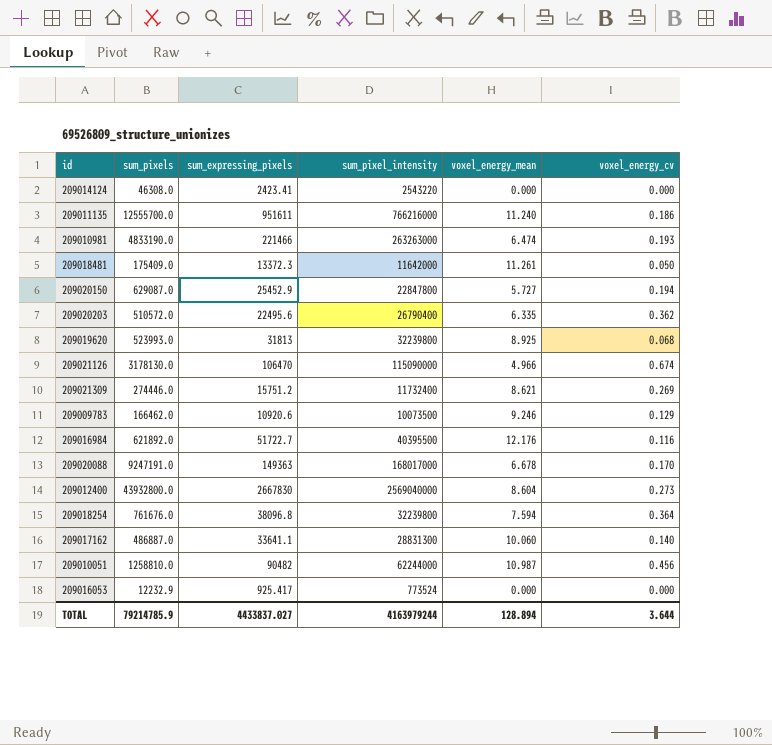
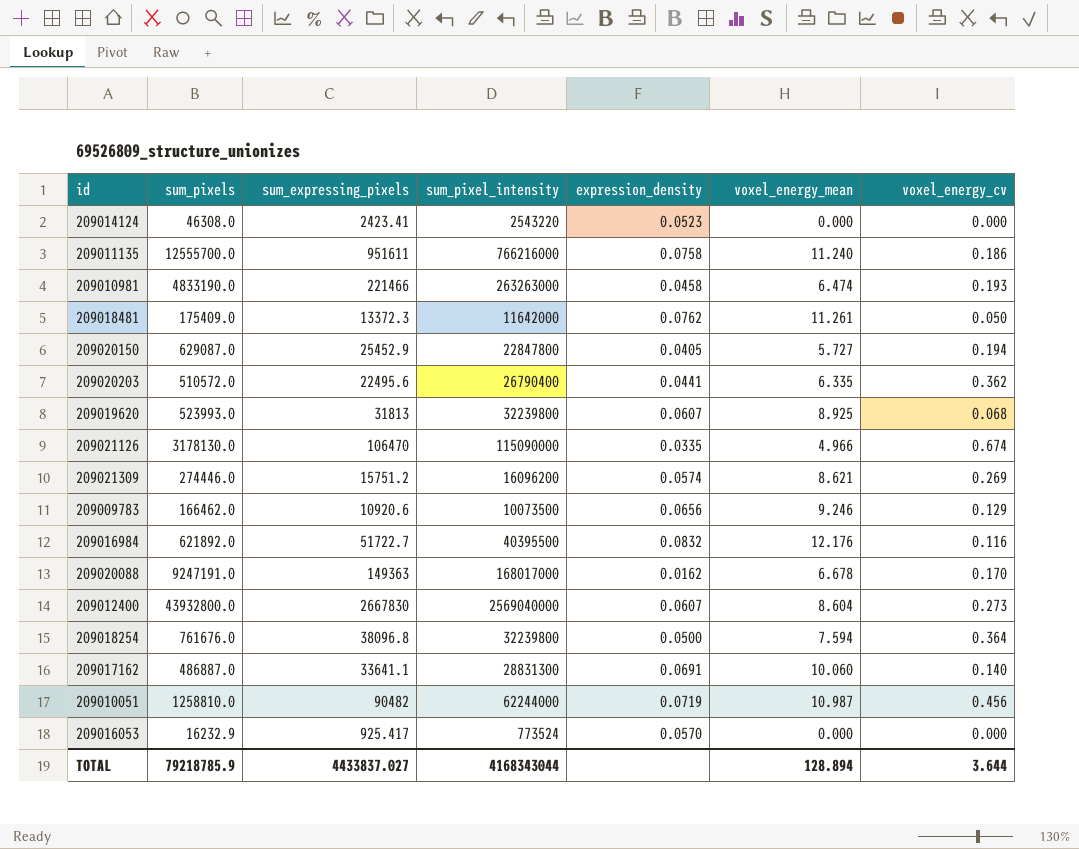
column expression_density | formula: none -> [sum_expressing_pixels] / [sum_pixels]
209021309 | sum_pixel_intensity: 11732400 -> 16096200
209016053 | sum_pixels: 12232.9 -> 16232.9
TOTAL | sum_pixels: 79214785.9 -> 79218785.9
TOTAL | sum_pixel_intensity: 4163979244 -> 4168343044

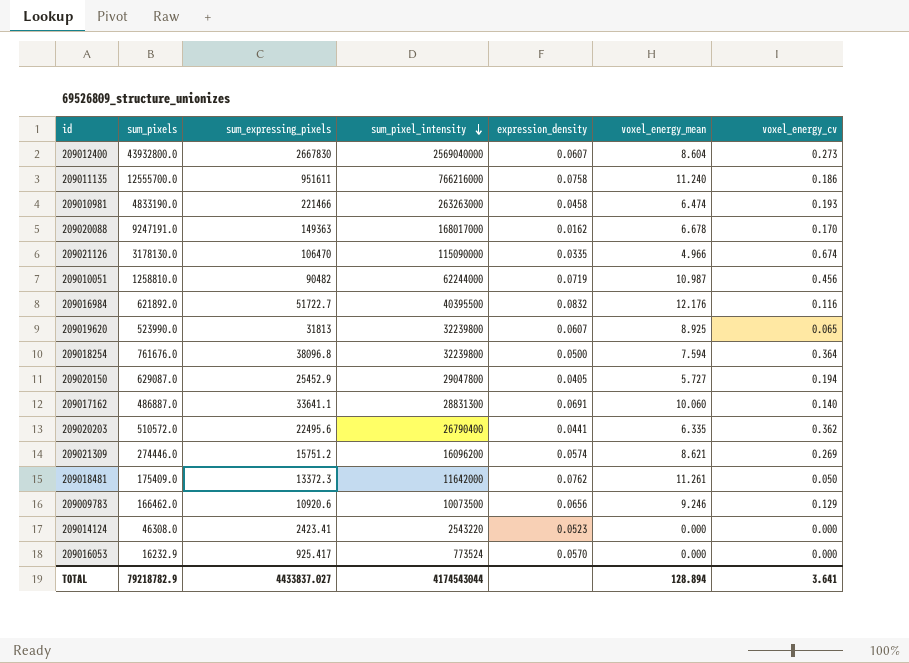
row order: none -> sum_pixel_intensity descending
209019620 | sum_pixels: 523993.0 -> 523990.0
209019620 | voxel_energy_cv: 0.068 -> 0.065
209020150 | sum_pixel_intensity: 22847800 -> 29047800
TOTAL | sum_pixels: 79218785.9 -> 79218782.9
TOTAL | sum_pixel_intensity: 4168343044 -> 4174543044
TOTAL | voxel_energy_cv: 3.644 -> 3.641

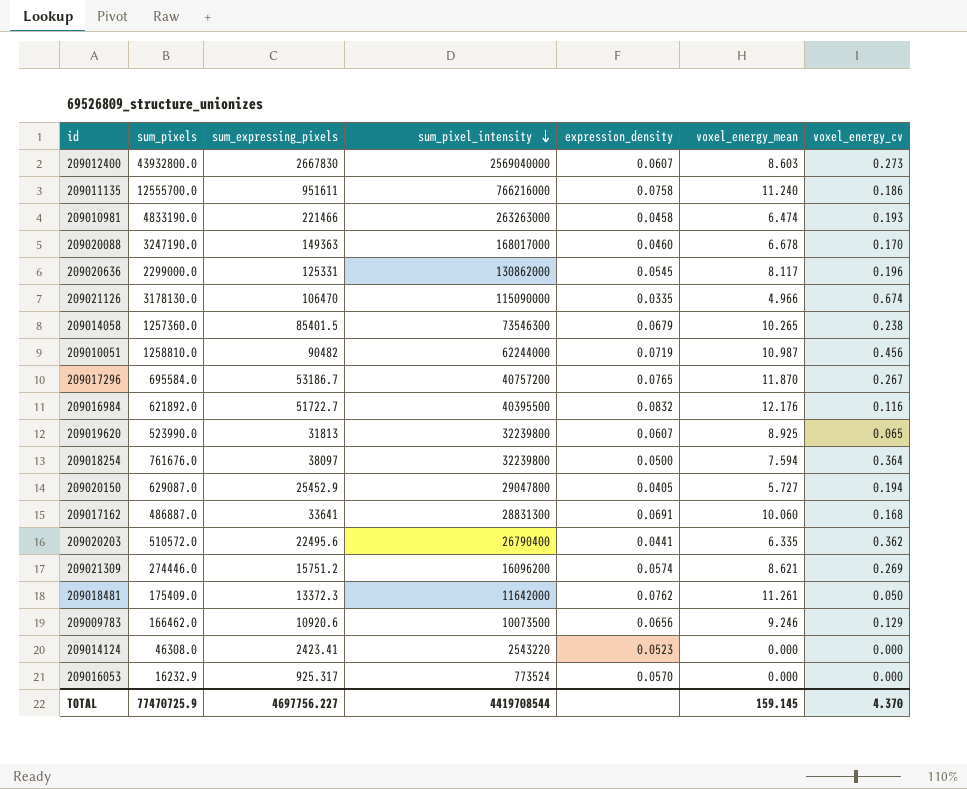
209012400 | voxel_energy_mean: 8.604 -> 8.603
209020088 | sum_pixels: 9247191.0 -> 3247190.0
209020088 | expression_density: 0.0162 -> 0.0460
row 209020636: none -> 2299000.0 | 125331 | 130862000 | 0.0545 | 8.117 | 0.196
row 209014058: none -> 1257360.0 | 85401.5 | 73546300 | 0.0679 | 10.265 | 0.238
row 209017296: none -> 695584.0 | 53186.7 | 40757200 | 0.0765 | 11.870 | 0.267
209018254 | sum_expressing_pixels: 38096.8 -> 38097
209017162 | sum_expressing_pixels: 33641.1 -> 33641
209017162 | voxel_energy_cv: 0.140 -> 0.168
209016053 | sum_expressing_pixels: 925.417 -> 925.317
TOTAL | sum_pixels: 79218782.9 -> 77470725.9
TOTAL | sum_expressing_pixels: 4433837.027 -> 4697756.227
TOTAL | sum_pixel_intensity: 4174543044 -> 4419708544
TOTAL | voxel_energy_mean: 128.894 -> 159.145
TOTAL | voxel_energy_cv: 3.641 -> 4.370

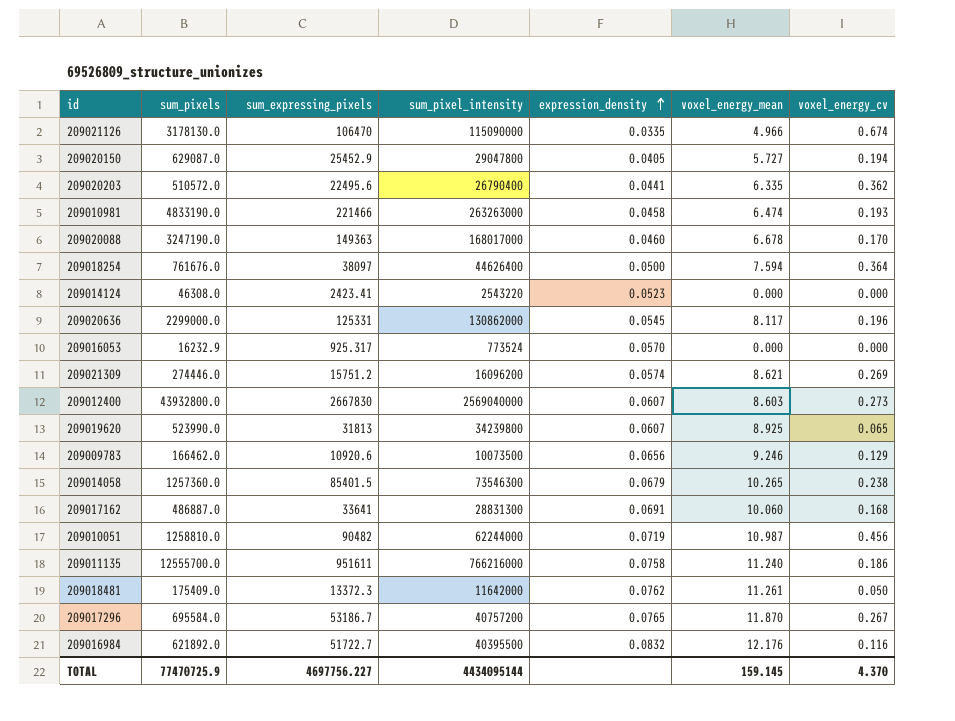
row order: sum_pixel_intensity descending -> expression_density ascending
209018254 | sum_pixel_intensity: 32239800 -> 44626400
209019620 | sum_pixel_intensity: 32239800 -> 34239800
TOTAL | sum_pixel_intensity: 4419708544 -> 4434095144

